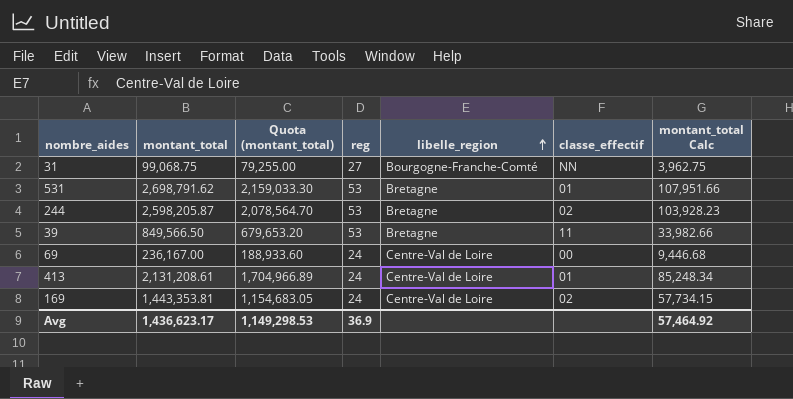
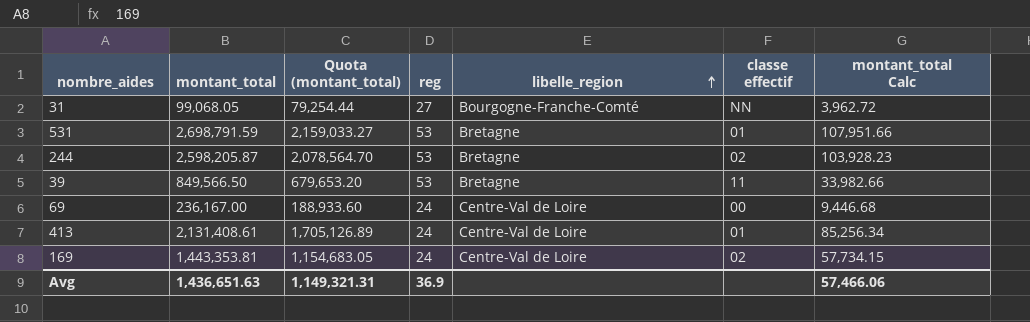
column name: classe_effectif -> classe effectif
31 | montant_total: 99,068.75 -> 99,068.05
31 | Quota (montant_total): 79,255.00 -> 79,254.44
31 | montant_total Calc: 3,962.75 -> 3,962.72
531 | montant_total: 2,698,791.62 -> 2,698,791.59
531 | Quota (montant_total): 2,159,033.30 -> 2,159,033.27
413 | montant_total: 2,131,208.61 -> 2,131,408.61
413 | Quota (montant_total): 1,704,966.89 -> 1,705,126.89
413 | montant_total Calc: 85,248.34 -> 85,256.34
Avg | montant_total: 1,436,623.17 -> 1,436,651.63
Avg | Quota (montant_total): 1,149,298.53 -> 1,149,321.31
Avg | montant_total Calc: 57,464.92 -> 57,466.06

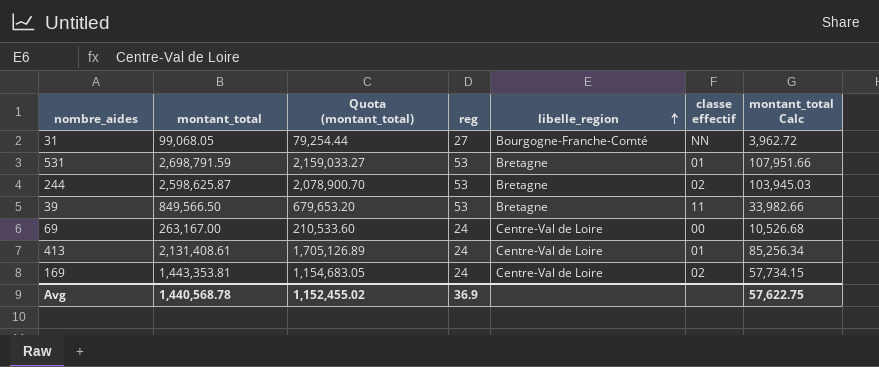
244 | montant_total: 2,598,205.87 -> 2,598,625.87
244 | Quota (montant_total): 2,078,564.70 -> 2,078,900.70
244 | montant_total Calc: 103,928.23 -> 103,945.03
69 | montant_total: 236,167.00 -> 263,167.00
69 | Quota (montant_total): 188,933.60 -> 210,533.60
69 | montant_total Calc: 9,446.68 -> 10,526.68
Avg | montant_total: 1,436,651.63 -> 1,440,568.78
Avg | Quota (montant_total): 1,149,321.31 -> 1,152,455.02
Avg | montant_total Calc: 57,466.06 -> 57,622.75

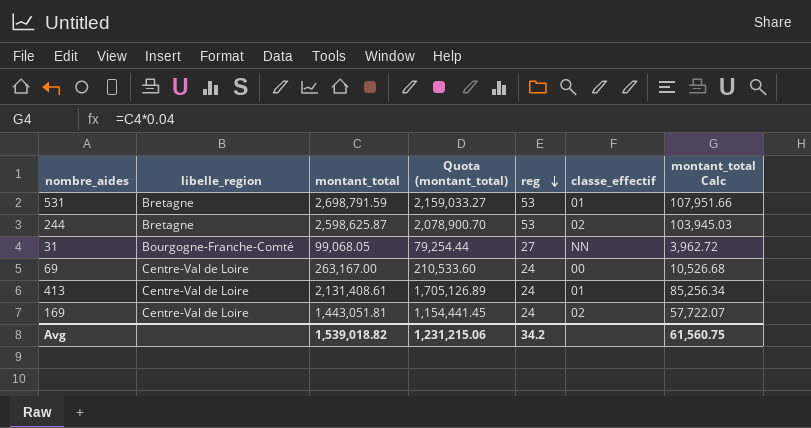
row order: libelle_region ascending -> reg descending
column libelle_region | position: 5 -> 2
column name: classe effectif -> classe_effectif
row 39: 849,566.50 | 679,653.20 | 53 | Bretagne | 11 | 33,982.66 -> none
169 | montant_total: 1,443,353.81 -> 1,443,051.81
169 | Quota (montant_total): 1,154,683.05 -> 1,154,441.45
169 | montant_total Calc: 57,734.15 -> 57,722.07
Avg | montant_total: 1,440,568.78 -> 1,539,018.82
Avg | Quota (montant_total): 1,152,455.02 -> 1,231,215.06
Avg | reg: 36.9 -> 34.2
Avg | montant_total Calc: 57,622.75 -> 61,560.75

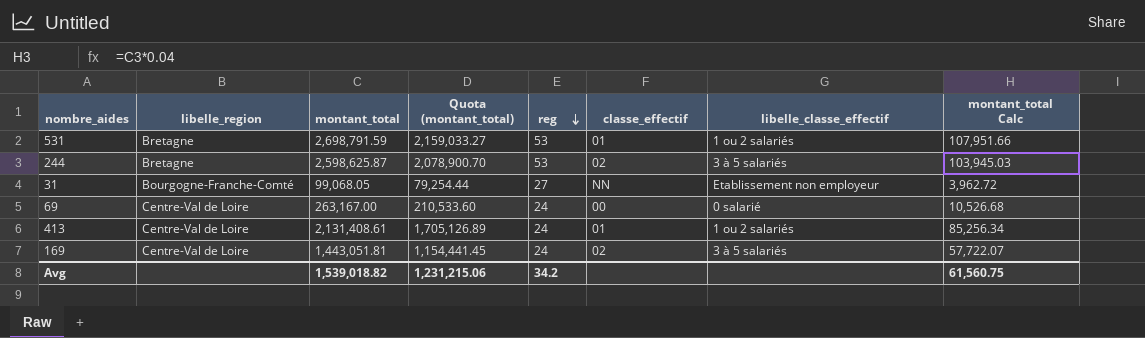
column libelle_classe_effectif | position: none -> 7

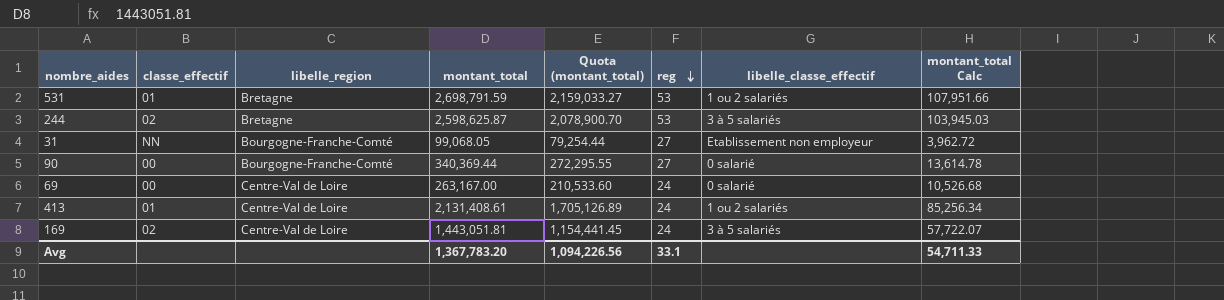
column classe_effectif | position: 6 -> 2
row 90: none -> 00 | Bourgogne-Franche-Comté | 340,369.44 | 272,295.55 | 27 | 0 salarié | 13,614.78
Avg | montant_total: 1,539,018.82 -> 1,367,783.20
Avg | Quota (montant_total): 1,231,215.06 -> 1,094,226.56
Avg | reg: 34.2 -> 33.1
Avg | montant_total Calc: 61,560.75 -> 54,711.33

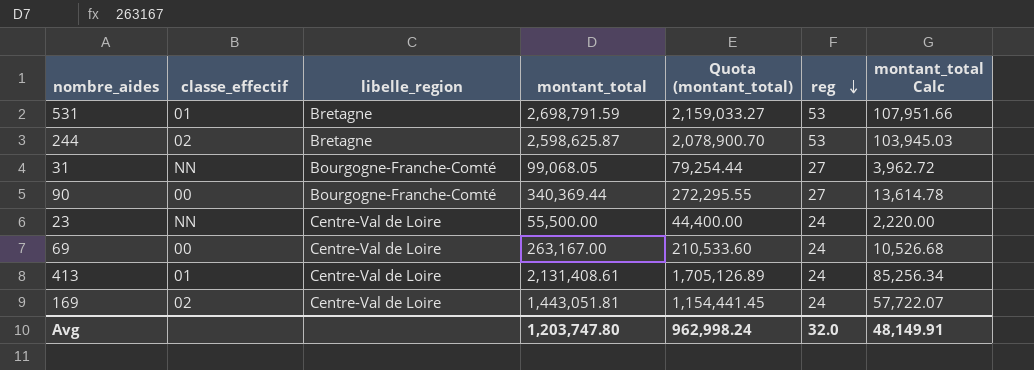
column libelle_classe_effectif | position: 7 -> none
row 23: none -> NN | Centre-Val de Loire | 55,500.00 | 44,400.00 | 24 | 2,220.00
Avg | montant_total: 1,367,783.20 -> 1,203,747.80
Avg | Quota (montant_total): 1,094,226.56 -> 962,998.24
Avg | reg: 33.1 -> 32.0
Avg | montant_total Calc: 54,711.33 -> 48,149.91

